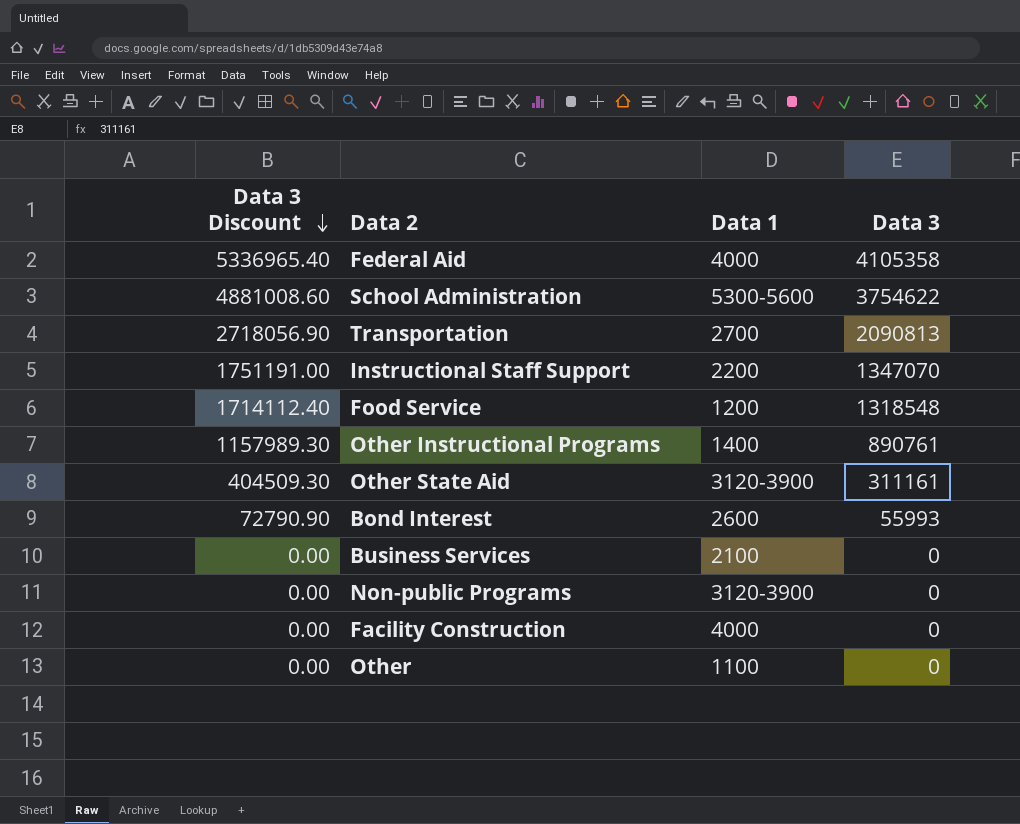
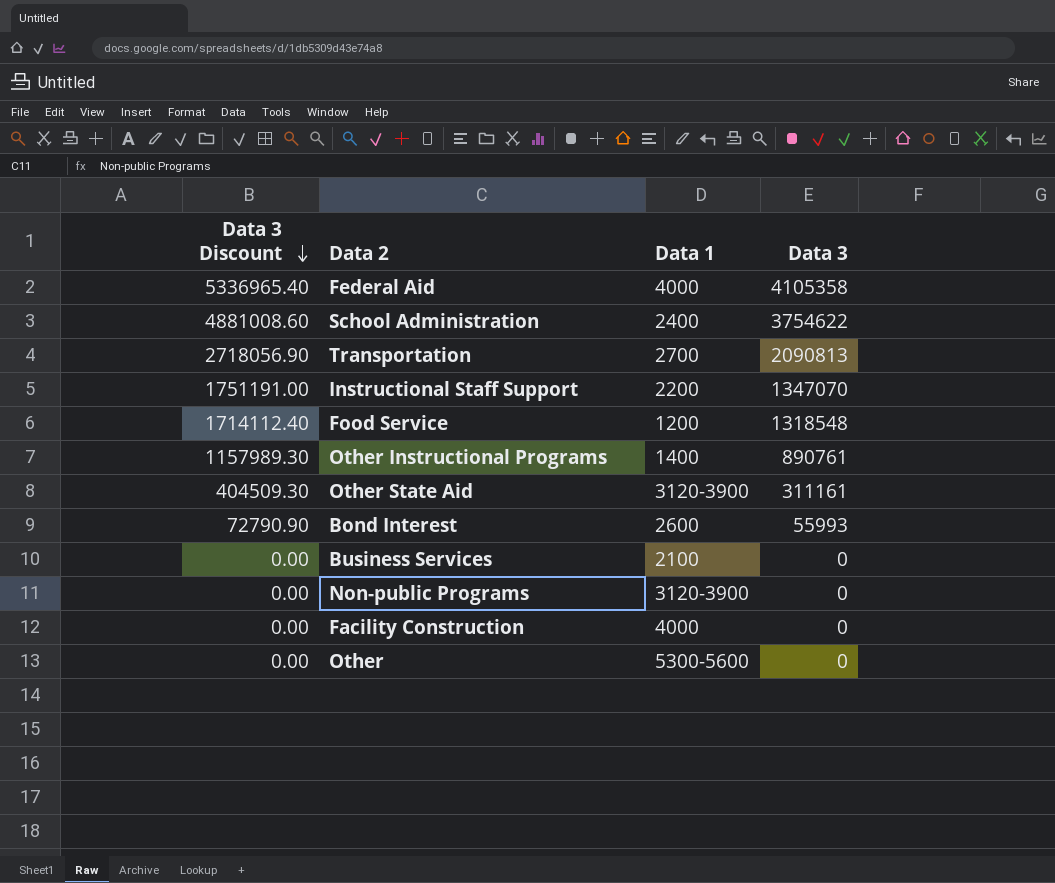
School Administration | Data 1: 5300-5600 -> 2400
Other | Data 1: 1100 -> 5300-5600

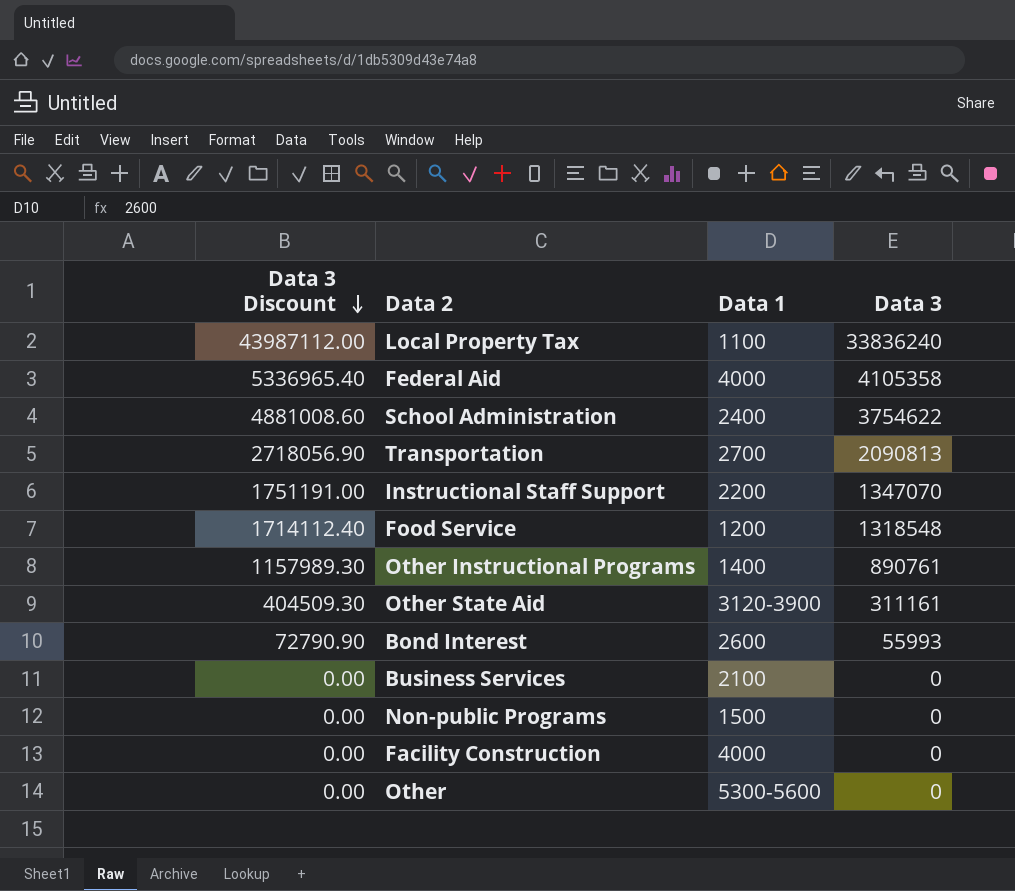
row Local Property Tax: none -> 43987112.00 | 1100 | 33836240
Non-public Programs | Data 1: 3120-3900 -> 1500

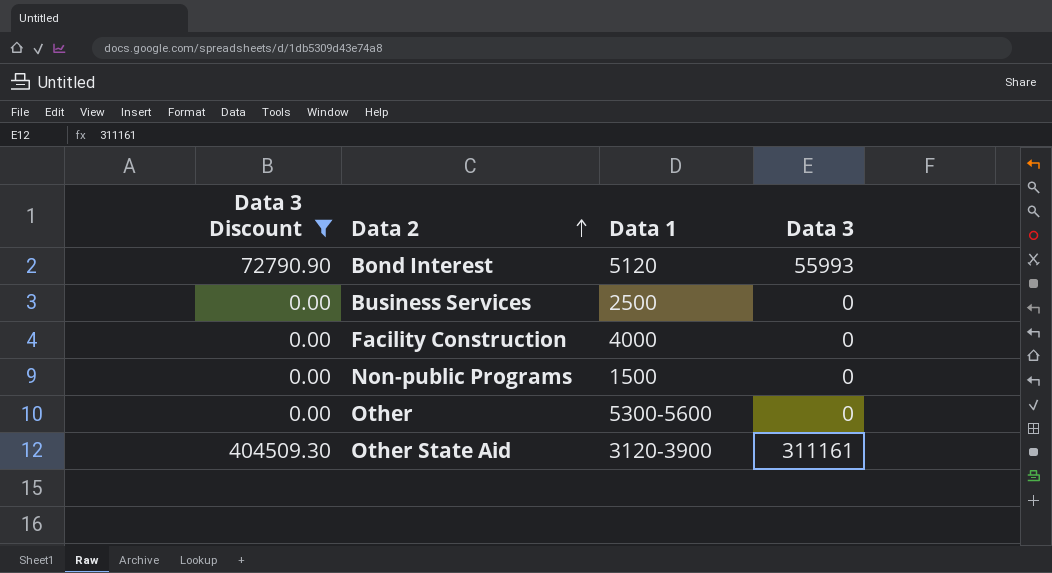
filter: none -> Data 3 Discount <= 404509.30
row order: Data 3 Discount descending -> Data 2 ascending
Bond Interest | Data 1: 2600 -> 5120
Business Services | Data 1: 2100 -> 2500

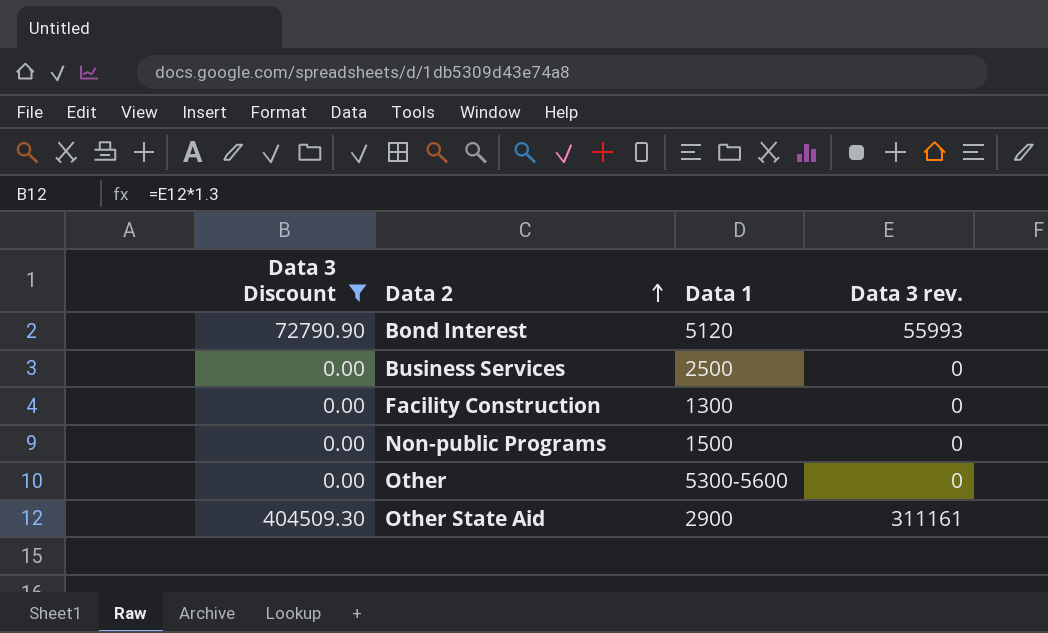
column name: Data 3 -> Data 3 rev.
Facility Construction | Data 1: 4000 -> 1300
Other State Aid | Data 1: 3120-3900 -> 2900

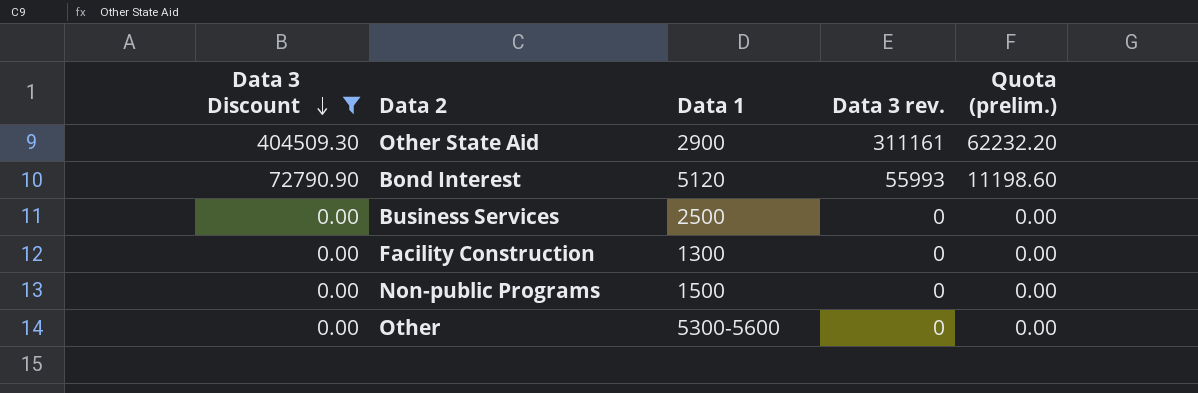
row order: Data 2 ascending -> Data 3 Discount descending
column Quota (prelim.) | formula: none -> [Data 3 rev.] * 0.2

